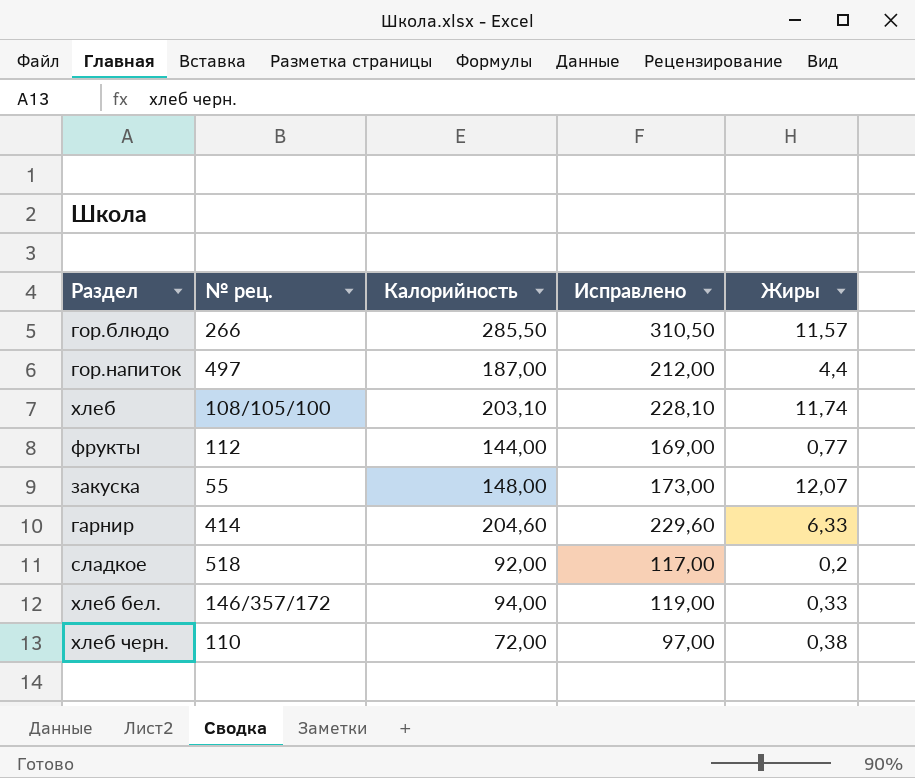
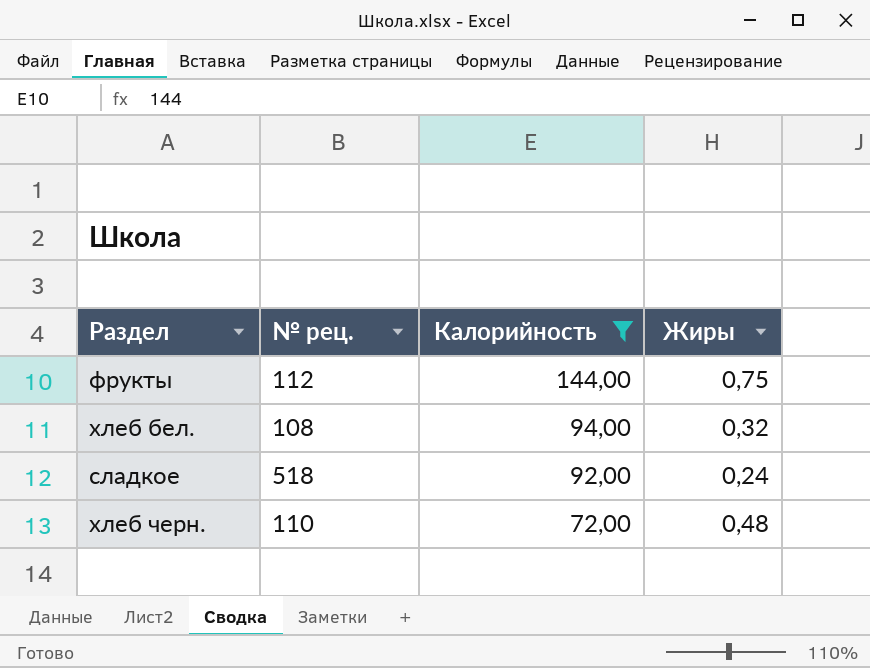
filter: none -> Калорийность <= 144,00
row order: none -> Калорийность descending
column Исправлено | formula: [Калорийность] + 25 -> none
фрукты | Жиры: 0,77 -> 0,75
хлеб бел. | № рец.: 146/357/172 -> 108
хлеб бел. | Жиры: 0,33 -> 0,32
сладкое | Жиры: 0,2 -> 0,24
хлеб черн. | Жиры: 0,38 -> 0,48

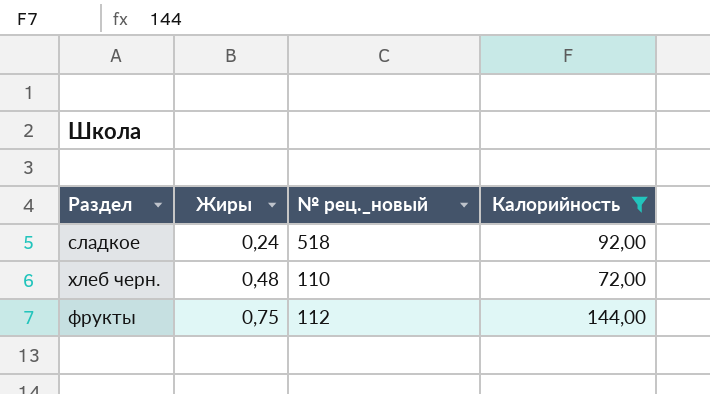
row order: Калорийность descending -> Жиры ascending
column Жиры | position: 4 -> 2
column name: № рец. -> № рец._новый
row хлеб бел.: 108 | 94,00 | 0,32 -> none

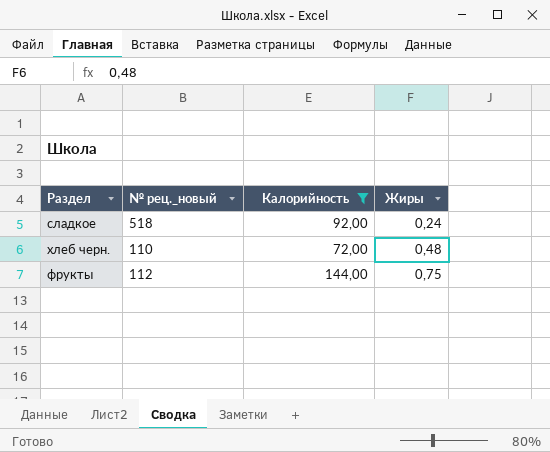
column Жиры | position: 2 -> 4

